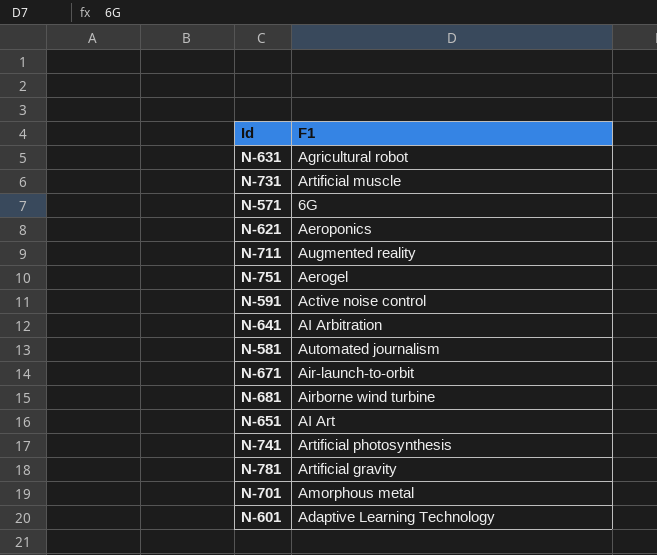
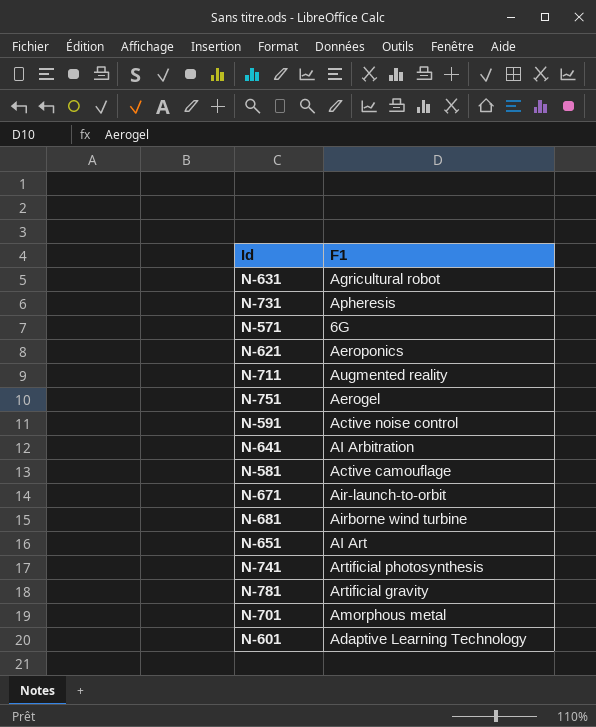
N-731 | F1: Artificial muscle -> Apheresis
N-581 | F1: Automated journalism -> Active camouflage

